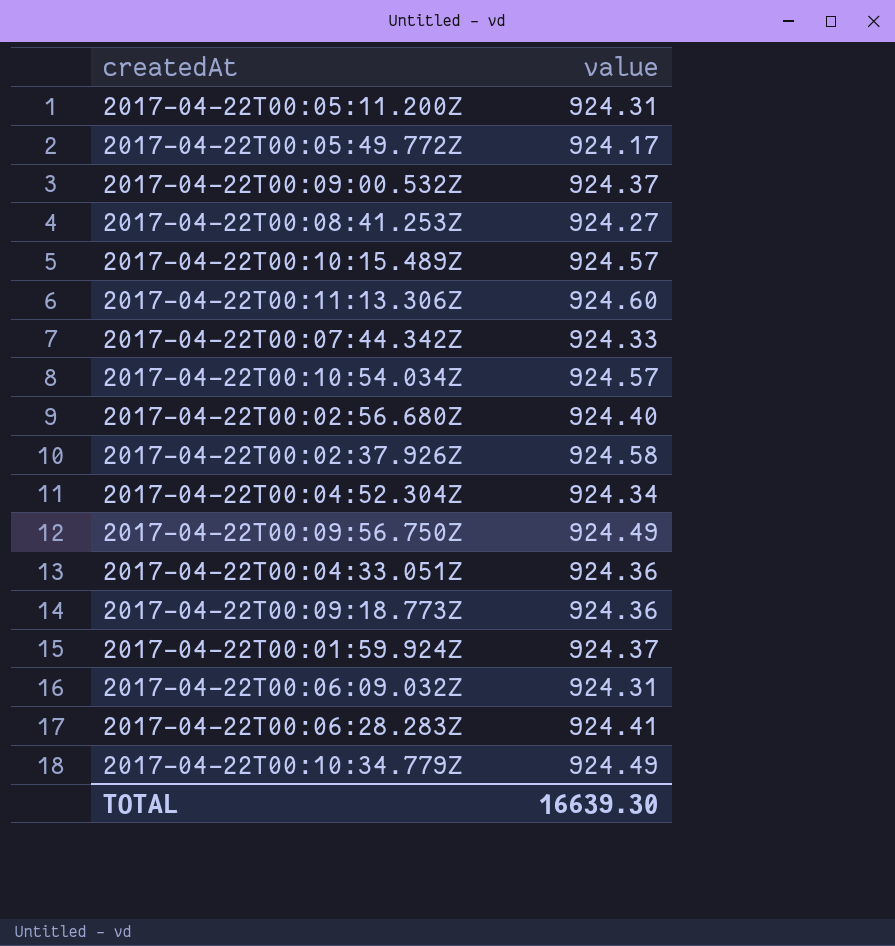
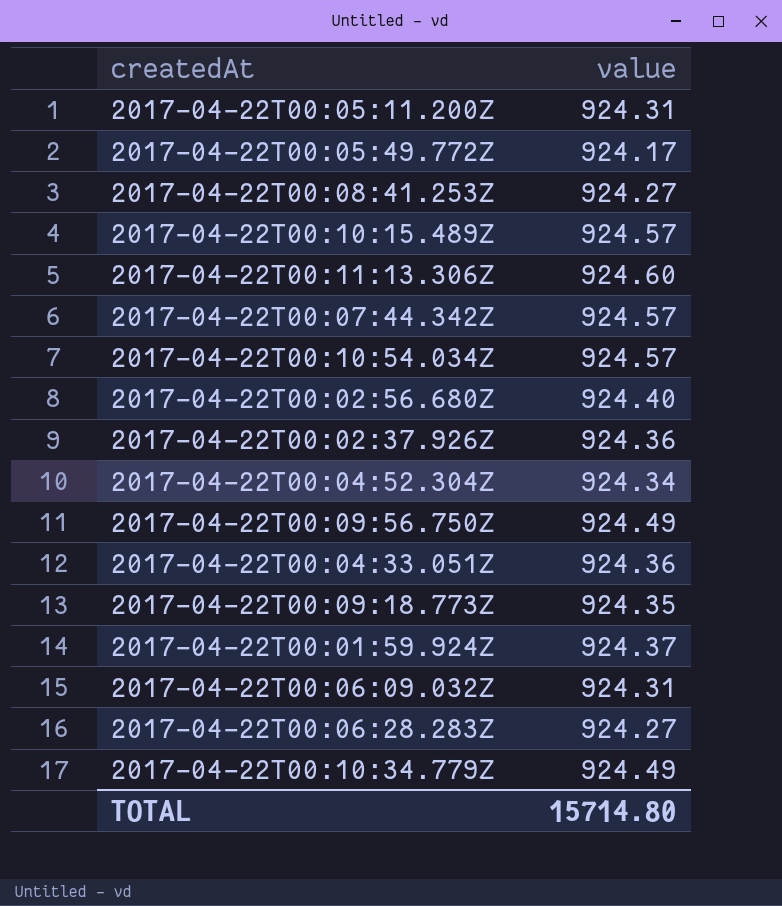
row 2017-04-22T00:09:00.532Z: 924.37 -> none
2017-04-22T00:07:44.342Z | value: 924.33 -> 924.57
2017-04-22T00:02:37.926Z | value: 924.58 -> 924.36
2017-04-22T00:09:18.773Z | value: 924.36 -> 924.35
2017-04-22T00:06:28.283Z | value: 924.41 -> 924.27
TOTAL | value: 16639.30 -> 15714.80

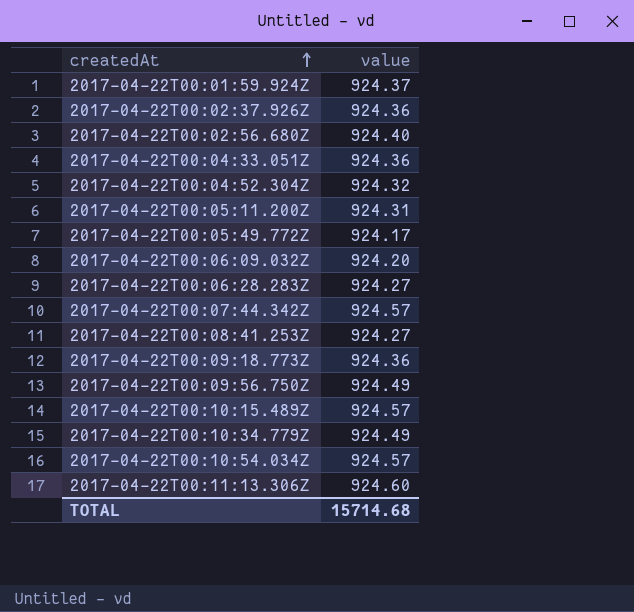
row order: none -> createdAt ascending
2017-04-22T00:04:52.304Z | value: 924.34 -> 924.32
2017-04-22T00:06:09.032Z | value: 924.31 -> 924.20
2017-04-22T00:09:18.773Z | value: 924.35 -> 924.36
TOTAL | value: 15714.80 -> 15714.68

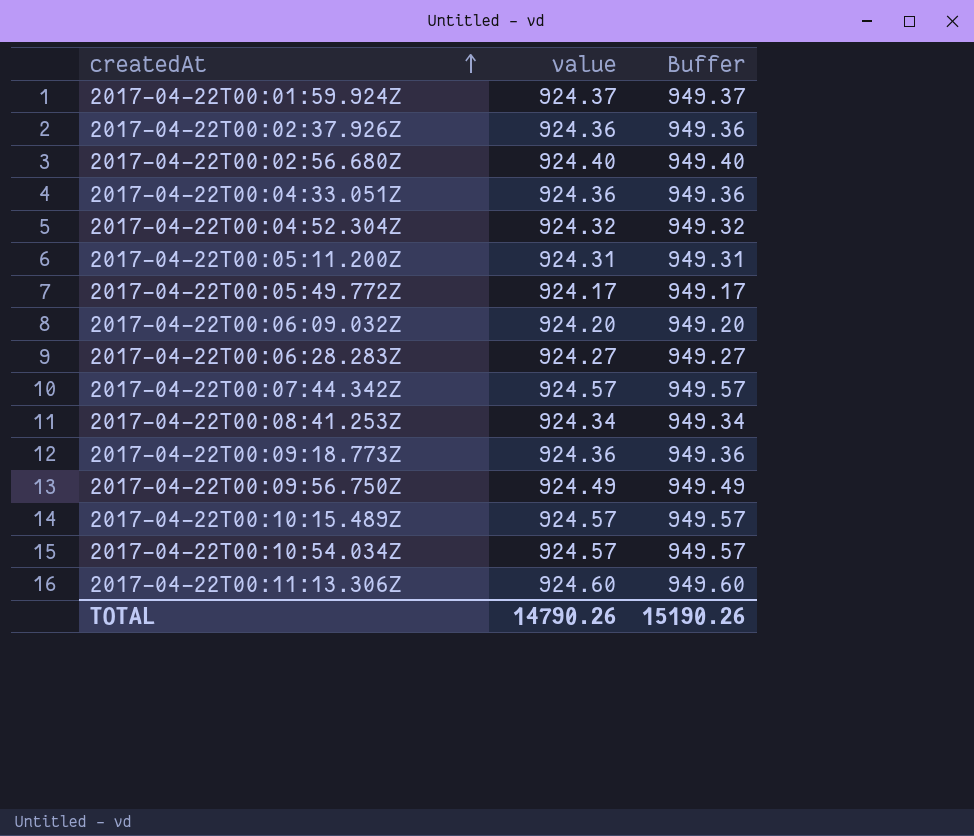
column Buffer | formula: none -> [value] + 25
row 2017-04-22T00:10:34.779Z: 924.49 -> none
2017-04-22T00:08:41.253Z | value: 924.27 -> 924.34
TOTAL | value: 15714.68 -> 14790.26

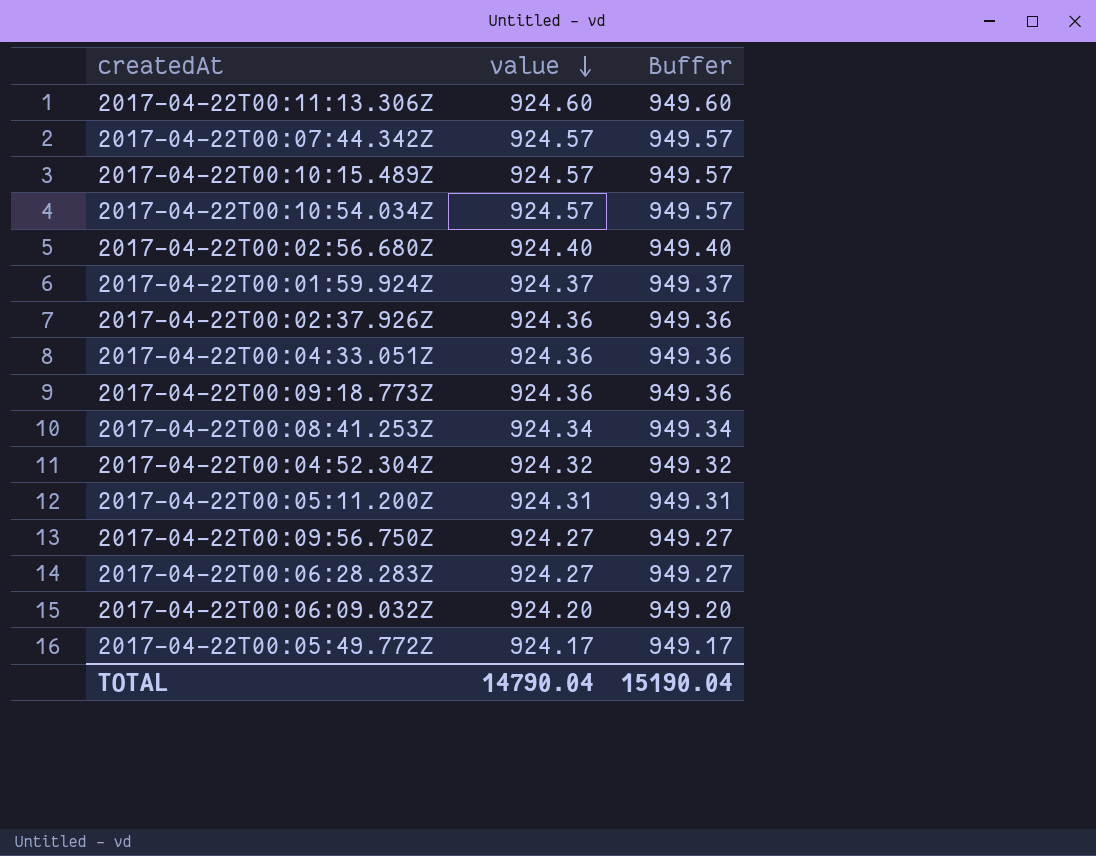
row order: createdAt ascending -> value descending
2017-04-22T00:09:56.750Z | value: 924.49 -> 924.27
2017-04-22T00:09:56.750Z | Buffer: 949.49 -> 949.27
TOTAL | value: 14790.26 -> 14790.04
TOTAL | Buffer: 15190.26 -> 15190.04

